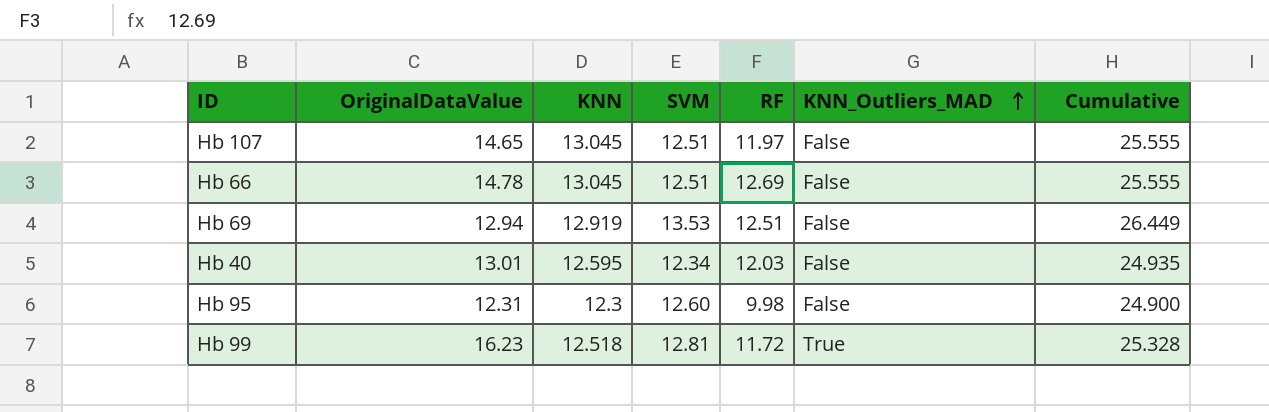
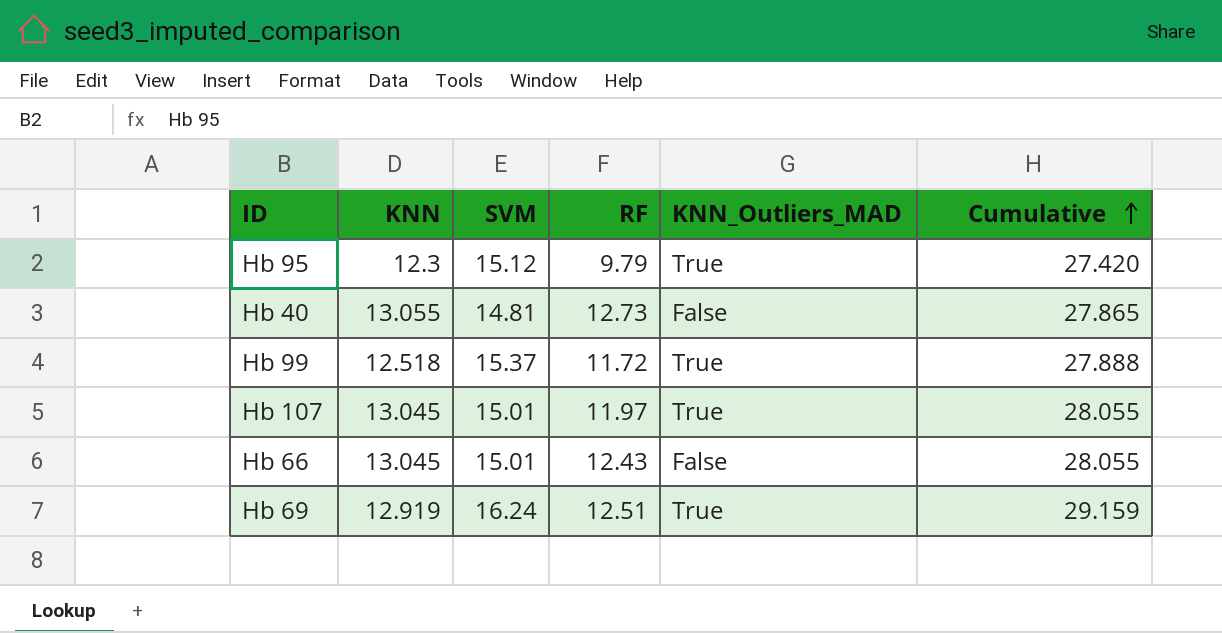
row order: KNN_Outliers_MAD ascending -> Cumulative ascending
column OriginalDataValue | position: 2 -> none
Hb 95 | SVM: 12.60 -> 15.12
Hb 95 | RF: 9.98 -> 9.79
Hb 95 | KNN_Outliers_MAD: False -> True
Hb 95 | Cumulative: 24.900 -> 27.420
Hb 40 | KNN: 12.595 -> 13.055
Hb 40 | SVM: 12.34 -> 14.81
Hb 40 | RF: 12.03 -> 12.73
Hb 40 | Cumulative: 24.935 -> 27.865
Hb 99 | SVM: 12.81 -> 15.37
Hb 99 | Cumulative: 25.328 -> 27.888
Hb 107 | SVM: 12.51 -> 15.01
Hb 107 | KNN_Outliers_MAD: False -> True
Hb 107 | Cumulative: 25.555 -> 28.055
Hb 66 | SVM: 12.51 -> 15.01
Hb 66 | RF: 12.69 -> 12.43
Hb 66 | Cumulative: 25.555 -> 28.055
Hb 69 | SVM: 13.53 -> 16.24
Hb 69 | KNN_Outliers_MAD: False -> True
Hb 69 | Cumulative: 26.449 -> 29.159

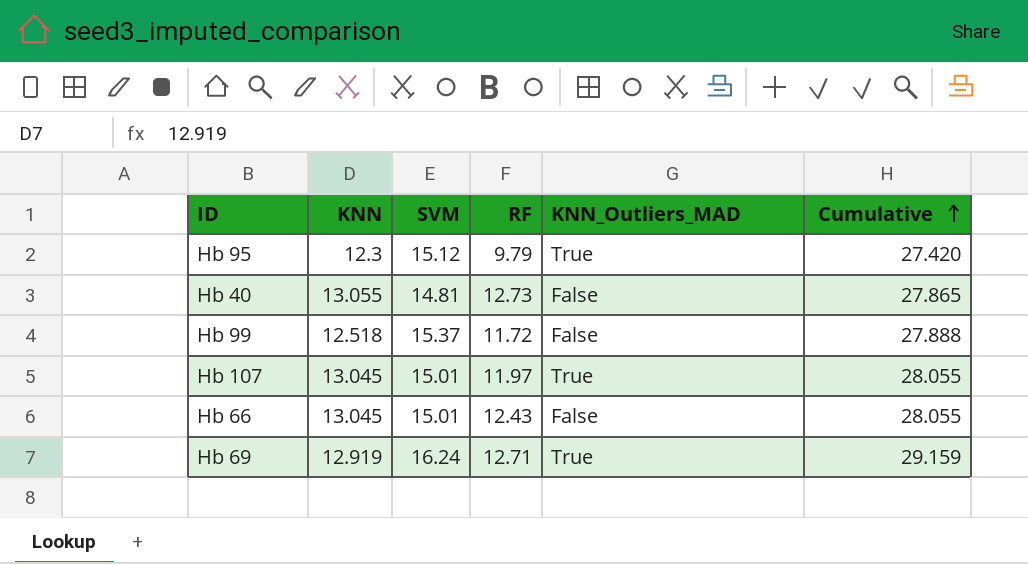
Hb 99 | KNN_Outliers_MAD: True -> False
Hb 69 | RF: 12.51 -> 12.71

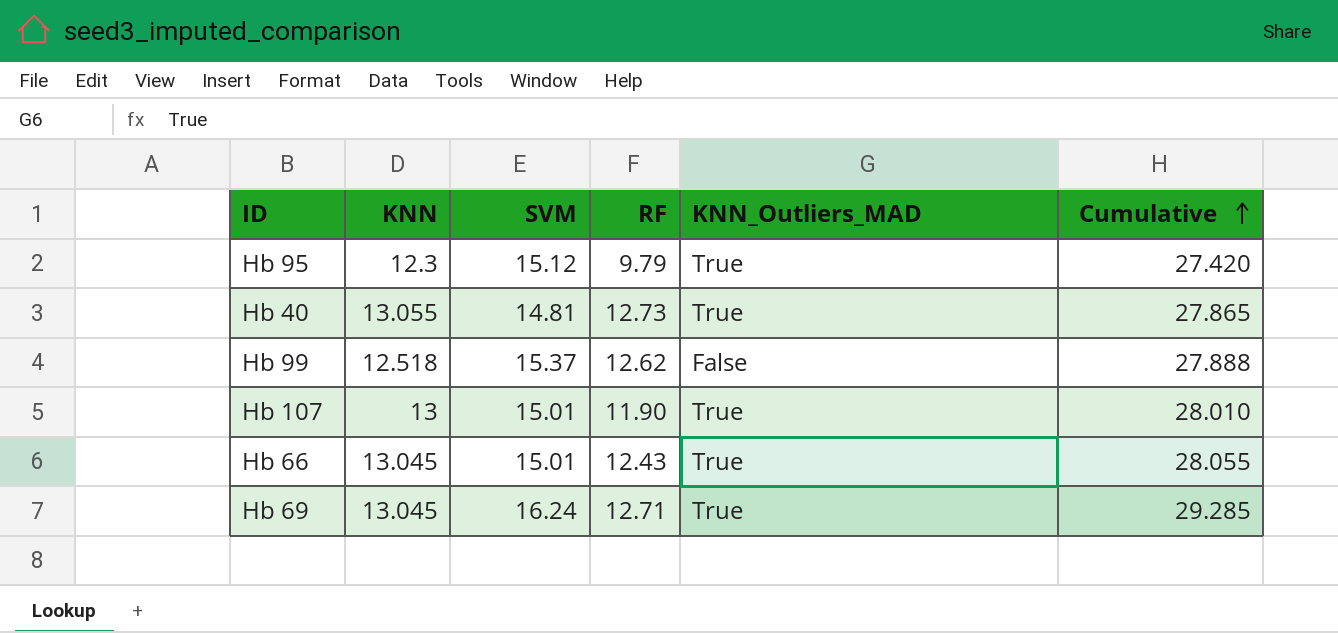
Hb 40 | KNN_Outliers_MAD: False -> True
Hb 99 | RF: 11.72 -> 12.62
Hb 107 | KNN: 13.045 -> 13
Hb 107 | RF: 11.97 -> 11.90
Hb 107 | Cumulative: 28.055 -> 28.010
Hb 66 | KNN_Outliers_MAD: False -> True
Hb 69 | KNN: 12.919 -> 13.045
Hb 69 | Cumulative: 29.159 -> 29.285

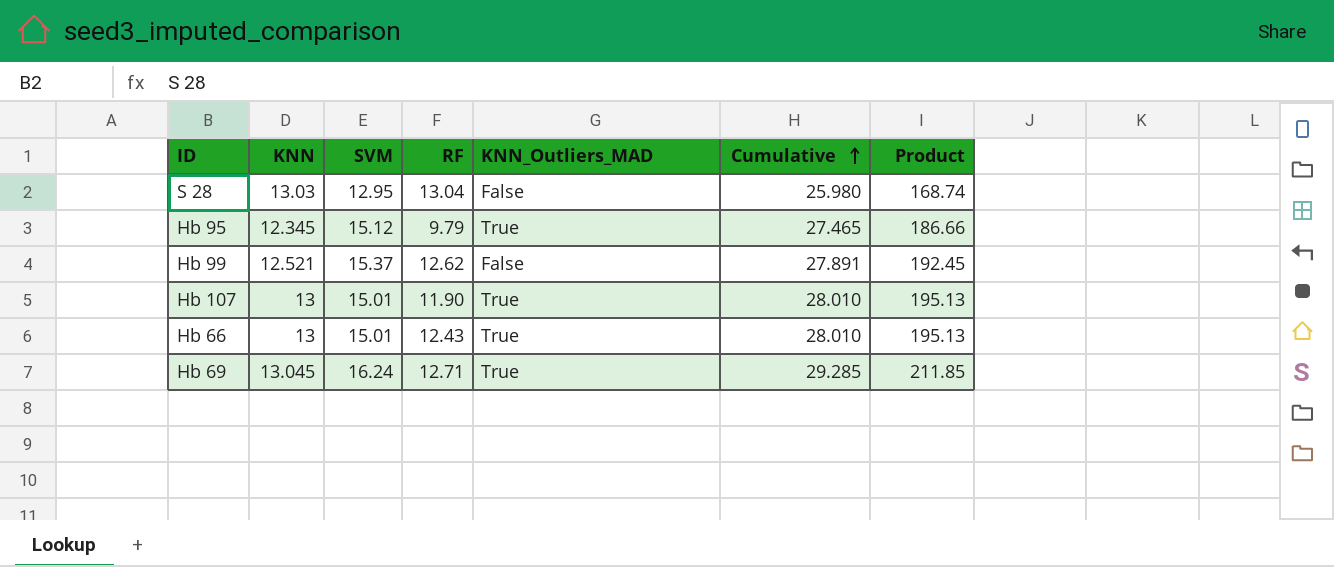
column Product | formula: none -> [KNN] * [SVM]
row Hb 40: 13.055 | 14.81 | 12.73 | True | 27.865 -> none
row S 28: none -> 13.03 | 12.95 | 13.04 | False | 25.980 | 168.74
Hb 95 | KNN: 12.3 -> 12.345
Hb 95 | Cumulative: 27.420 -> 27.465
Hb 99 | KNN: 12.518 -> 12.521
Hb 99 | Cumulative: 27.888 -> 27.891
Hb 66 | KNN: 13.045 -> 13
Hb 66 | Cumulative: 28.055 -> 28.010

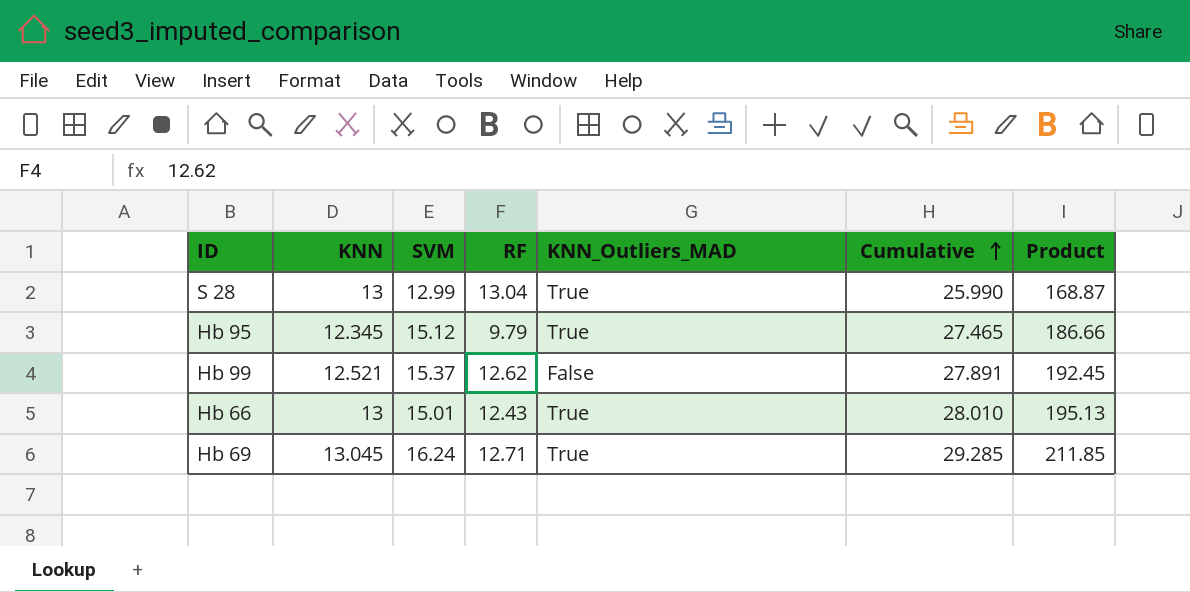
row Hb 107: 13 | 15.01 | 11.90 | True | 28.010 | 195.13 -> none
S 28 | KNN: 13.03 -> 13
S 28 | SVM: 12.95 -> 12.99
S 28 | KNN_Outliers_MAD: False -> True
S 28 | Cumulative: 25.980 -> 25.990
S 28 | Product: 168.74 -> 168.87

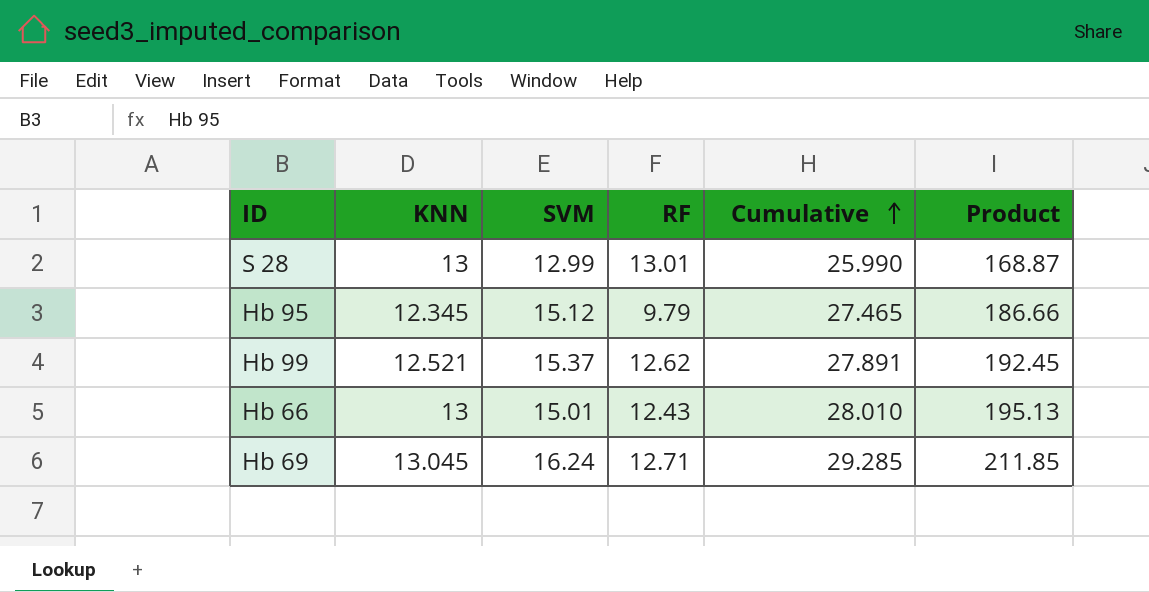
column KNN_Outliers_MAD | position: 5 -> none
S 28 | RF: 13.04 -> 13.01

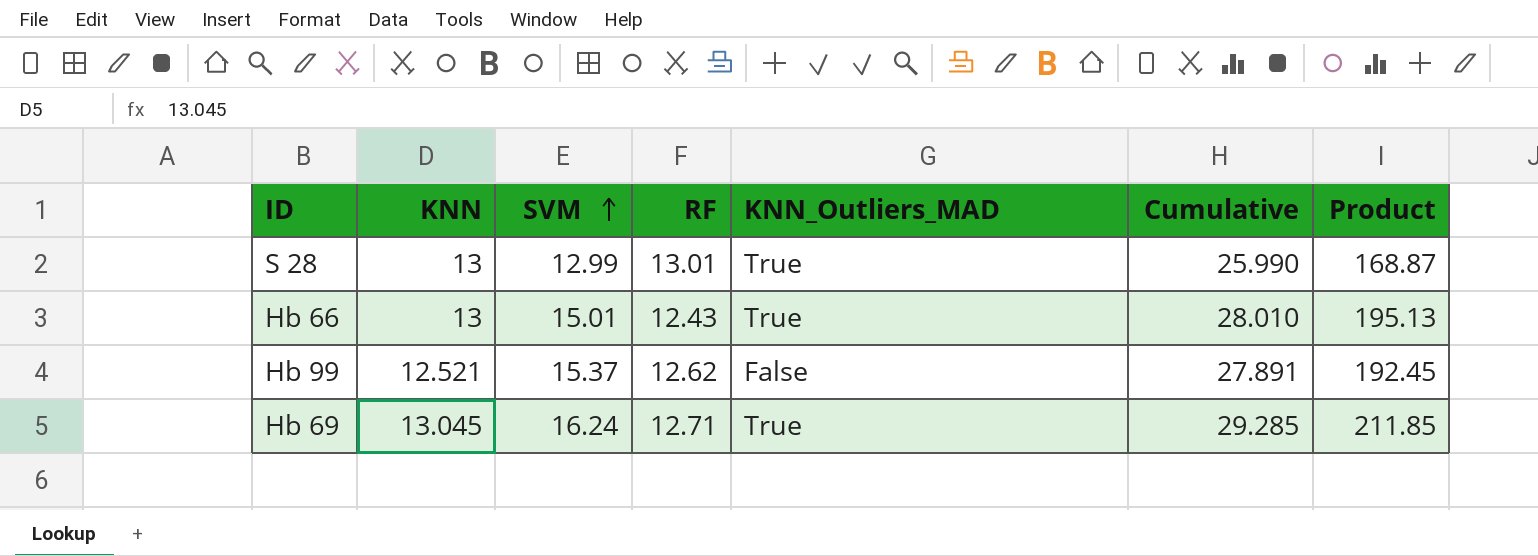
row order: Cumulative ascending -> SVM ascending
column KNN_Outliers_MAD | position: none -> 5
row Hb 95: 12.345 | 15.12 | 9.79 | 27.465 | 186.66 -> none

